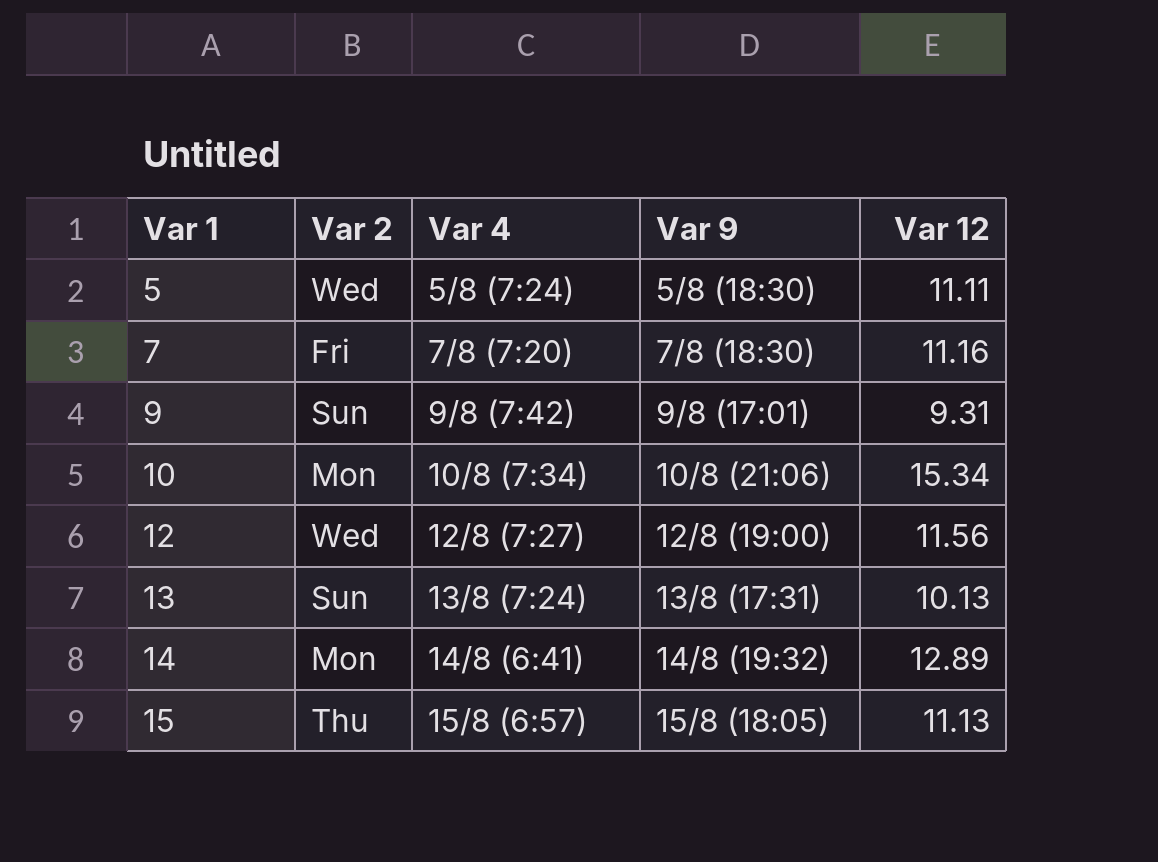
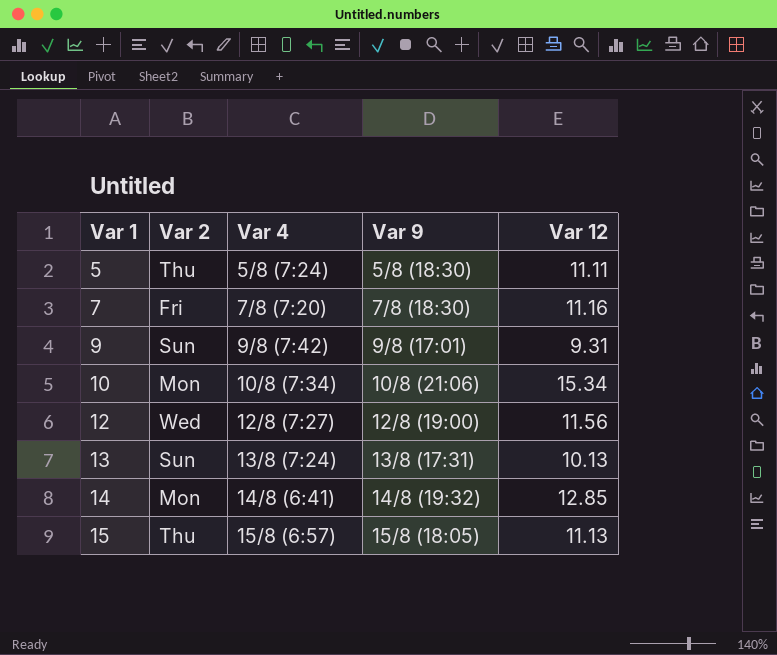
5 | Var 2: Wed -> Thu
14 | Var 12: 12.89 -> 12.85

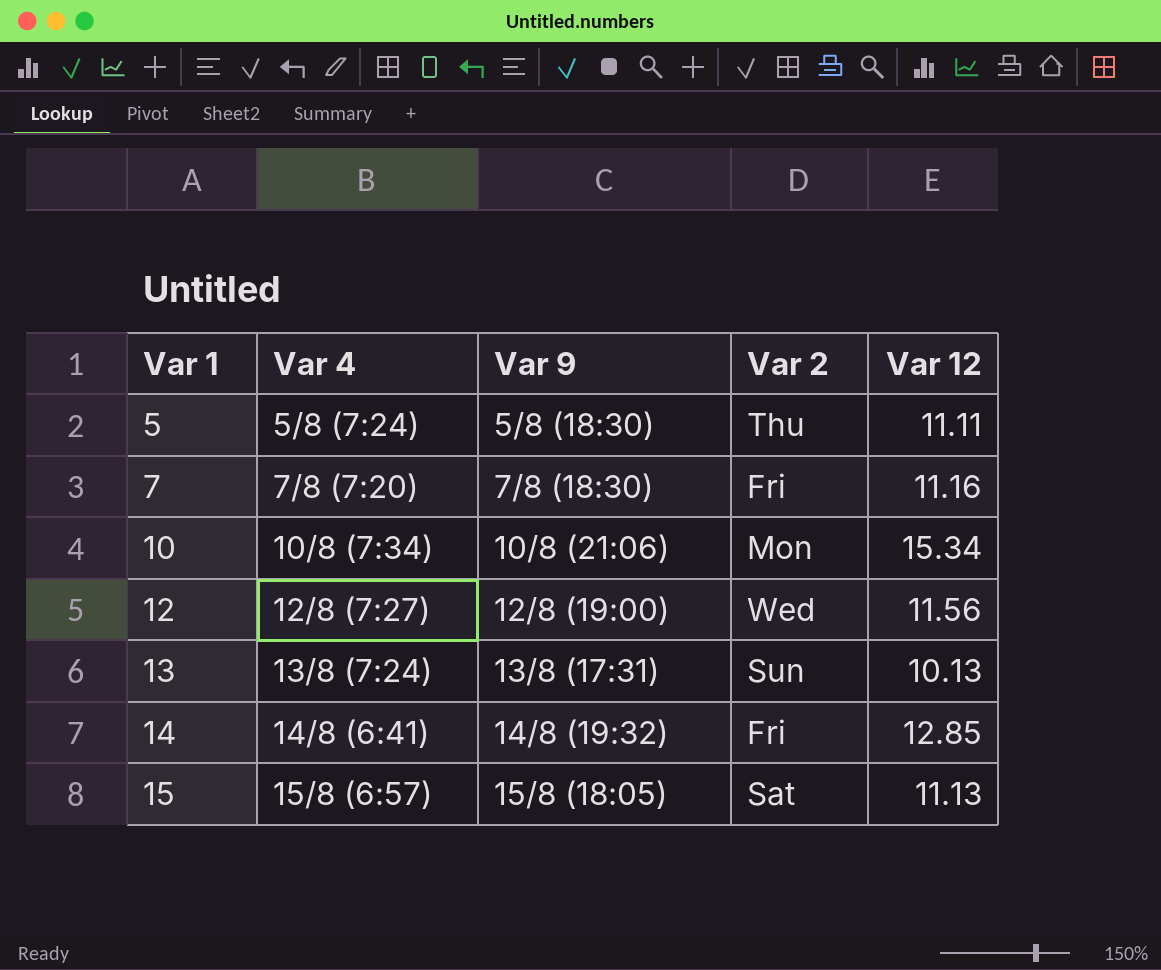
column Var 2 | position: 2 -> 4
row 9: Sun | 9/8 (7:42) | 9/8 (17:01) | 9.31 -> none
14 | Var 2: Mon -> Fri
15 | Var 2: Thu -> Sat

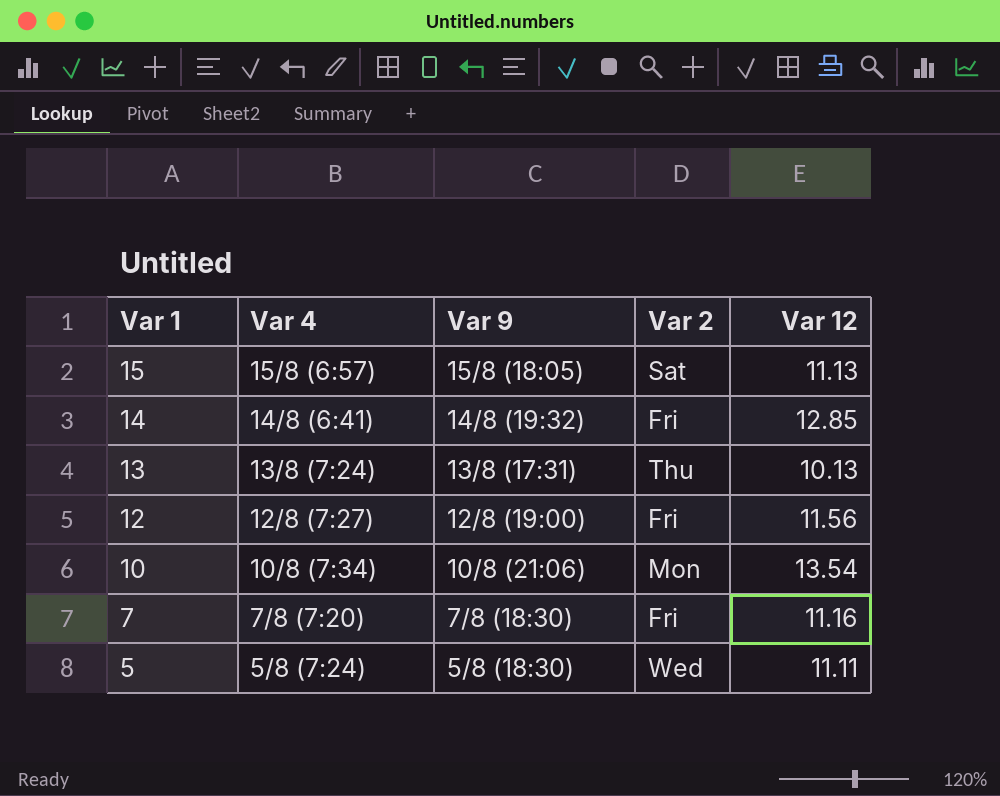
row order: Var 1 ascending -> Var 1 descending
13 | Var 2: Sun -> Thu
12 | Var 2: Wed -> Fri
10 | Var 12: 15.34 -> 13.54
5 | Var 2: Thu -> Wed

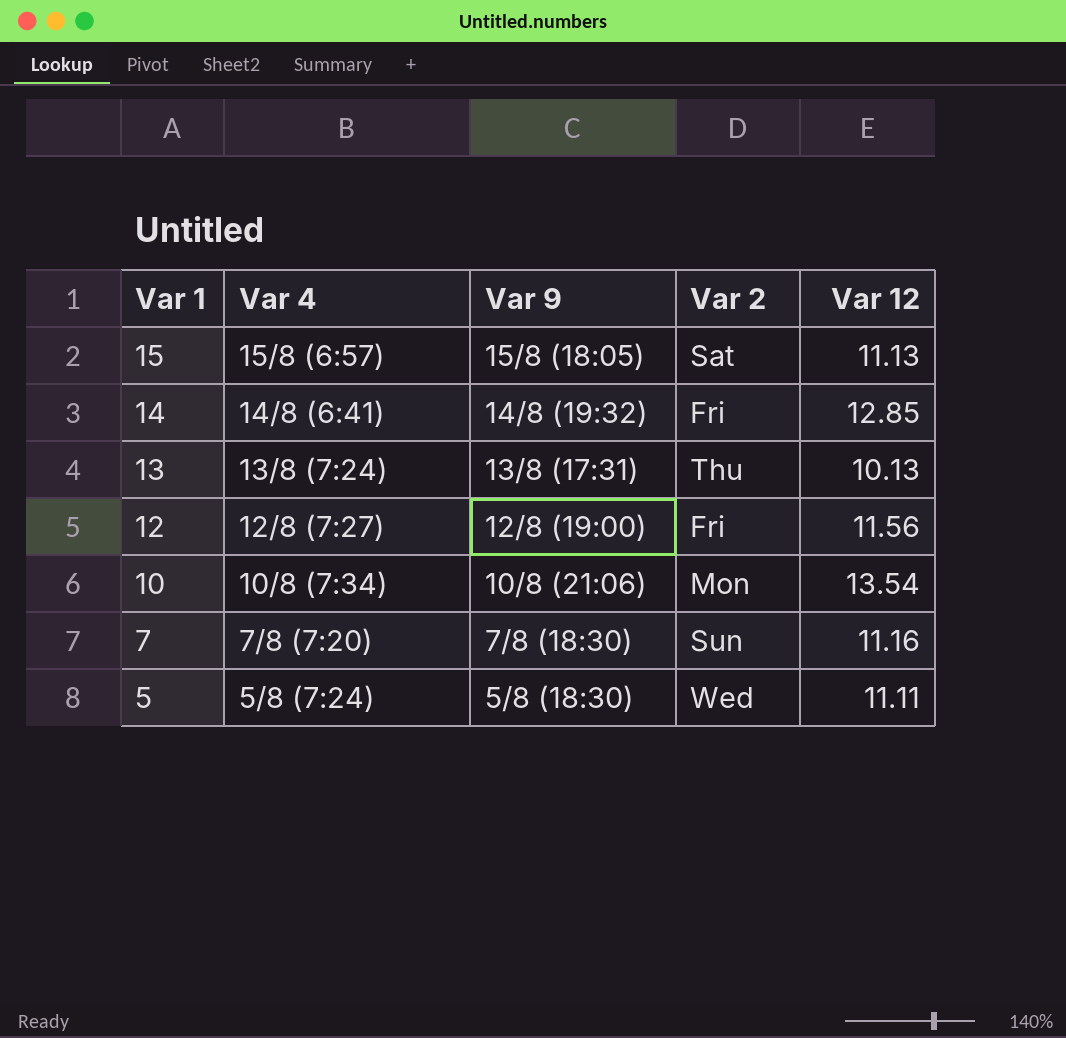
7 | Var 2: Fri -> Sun

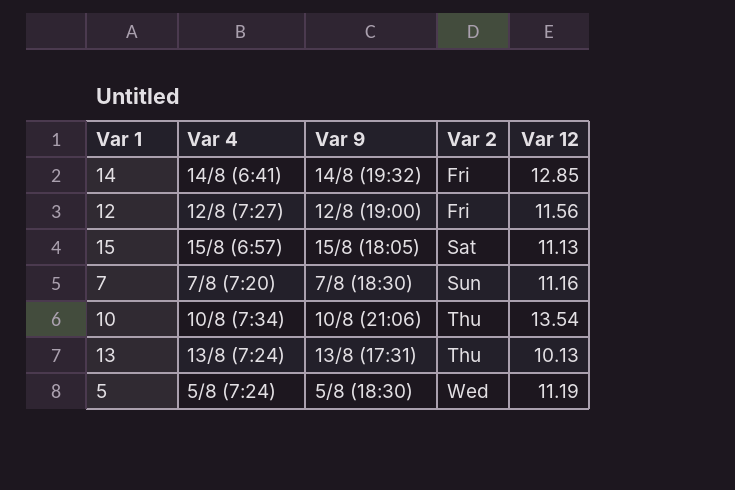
row order: Var 1 descending -> Var 2 ascending
10 | Var 2: Mon -> Thu
5 | Var 12: 11.11 -> 11.19

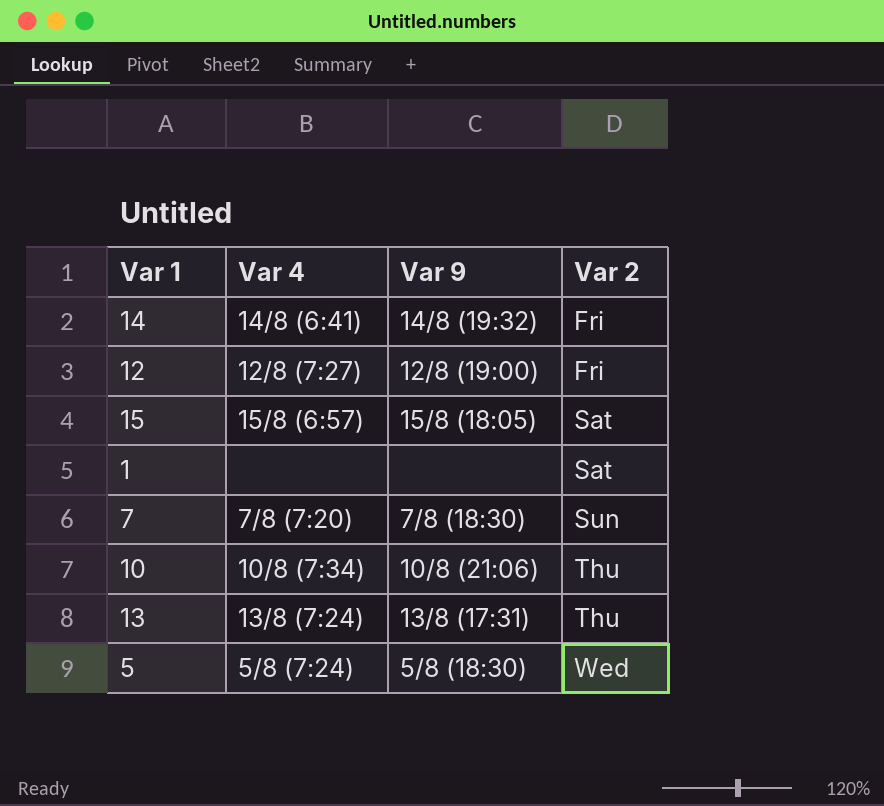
column Var 12 | position: 5 -> none
row 1: none -> none | none | Sat

